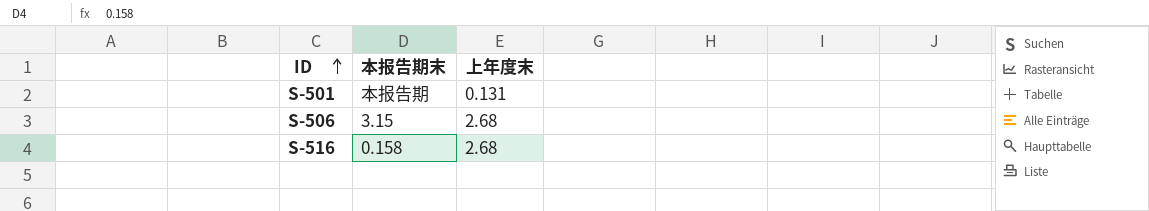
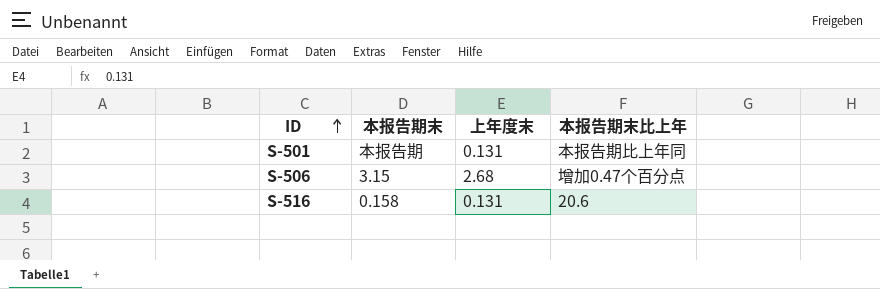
column 本报告期末比上年 | position: none -> 4
S-516 | 上年度末: 2.68 -> 0.131

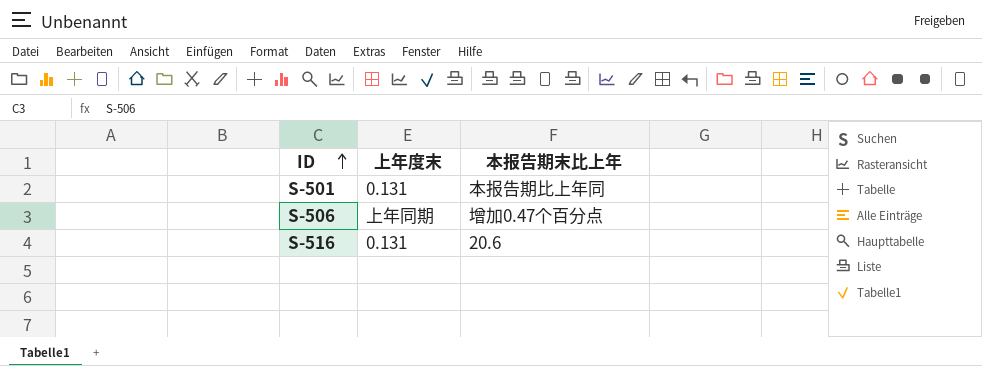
column 本报告期末 | position: 2 -> none
S-506 | 上年度末: 2.68 -> 上年同期

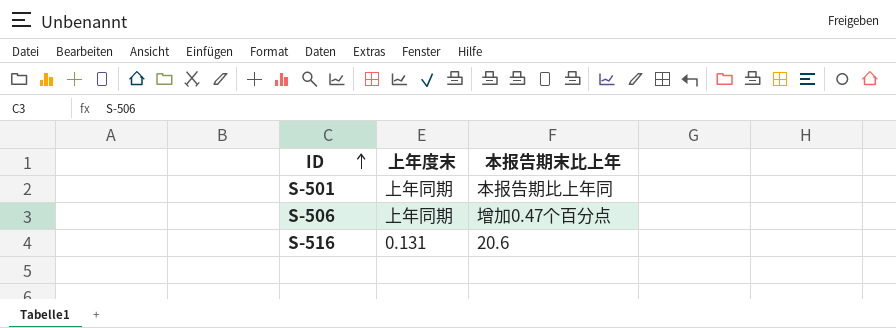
S-501 | 上年度末: 0.131 -> 上年同期

